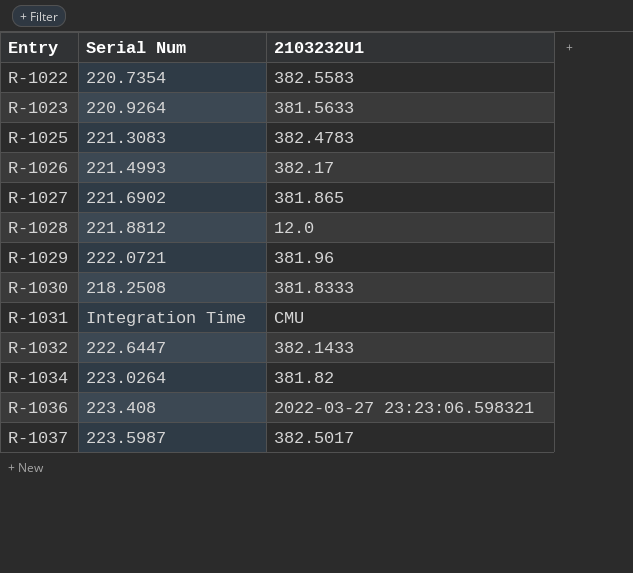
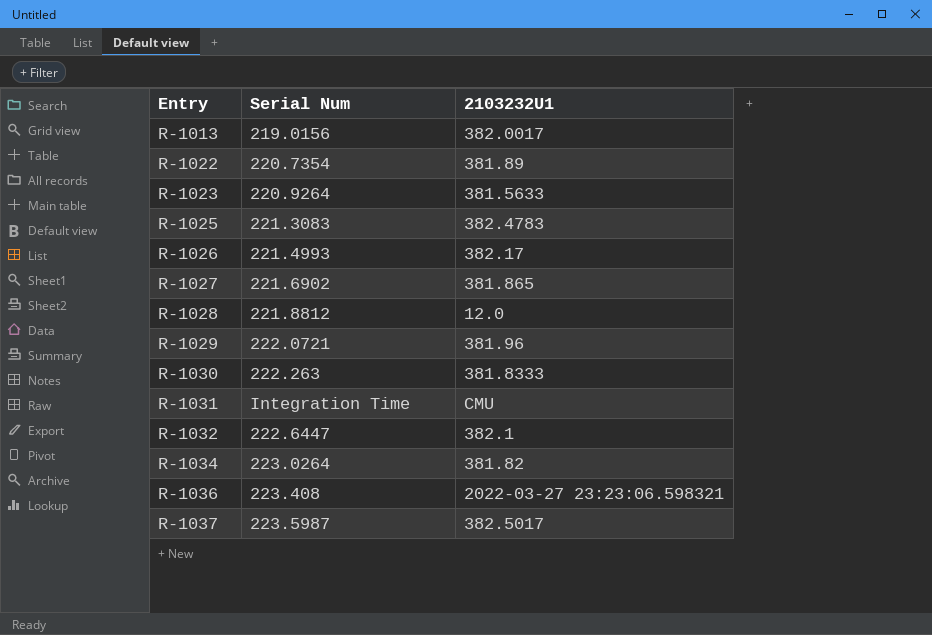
row R-1013: none -> 219.0156 | 382.0017
R-1022 | 2103232U1: 382.5583 -> 381.89
R-1030 | Serial Num: 218.2508 -> 222.263
R-1032 | 2103232U1: 382.1433 -> 382.1

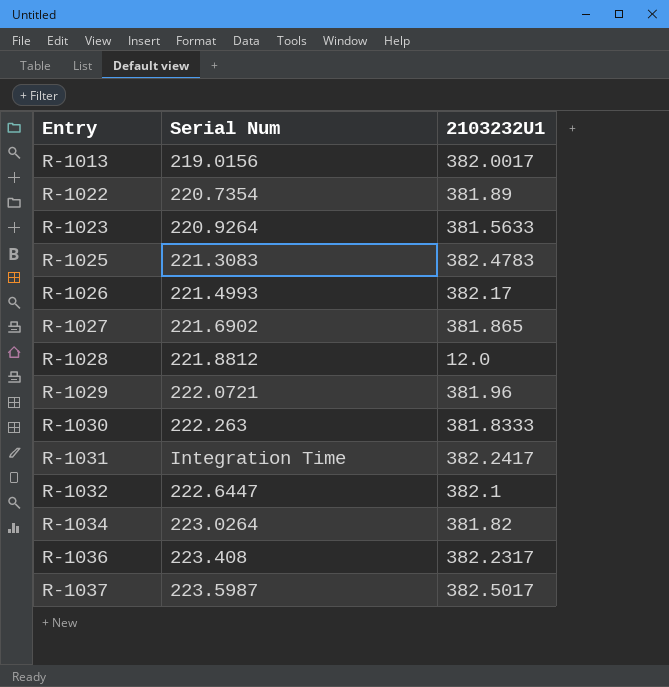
R-1031 | 2103232U1: CMU -> 382.2417
R-1036 | 2103232U1: 2022-03-27 23:23:06.598321 -> 382.2317

